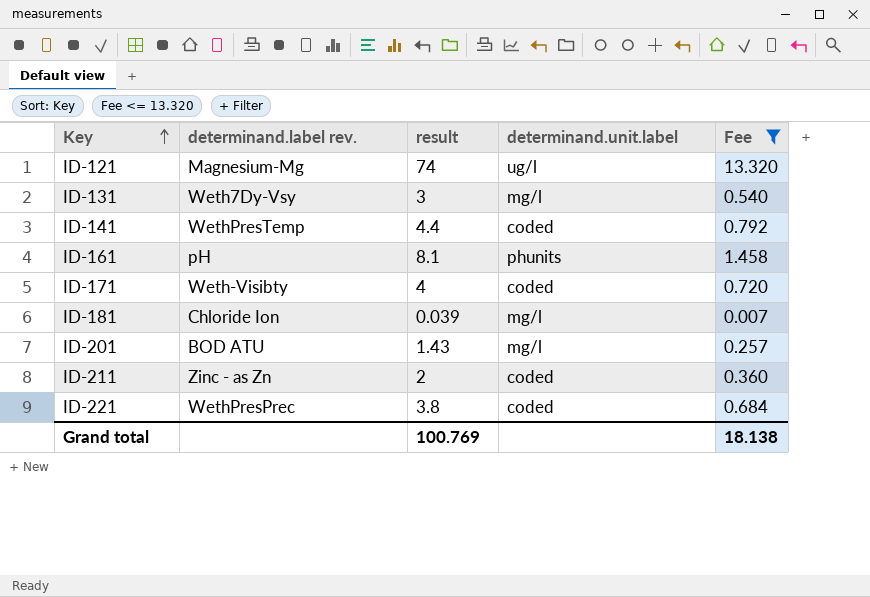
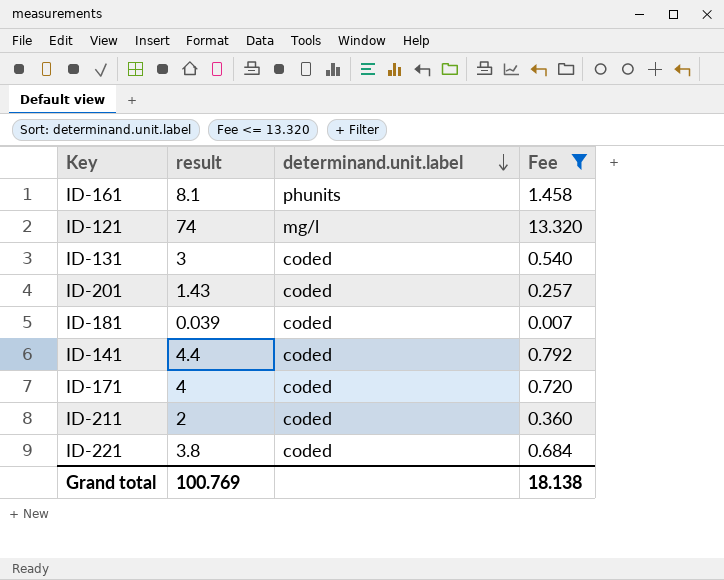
row order: Key ascending -> determinand.unit.label descending
column determinand.label rev. | position: 2 -> none
ID-121 | determinand.unit.label: ug/l -> mg/l
ID-131 | determinand.unit.label: mg/l -> coded
ID-201 | determinand.unit.label: mg/l -> coded
ID-181 | determinand.unit.label: mg/l -> coded

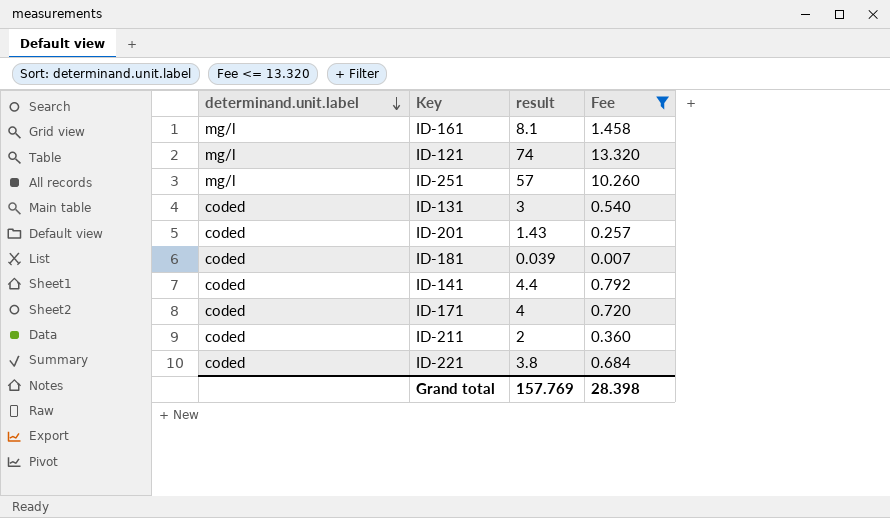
column determinand.unit.label | position: 3 -> 1
ID-161 | determinand.unit.label: phunits -> mg/l
row ID-251: none -> mg/l | 57 | 10.260
Grand total | result: 100.769 -> 157.769
Grand total | Fee: 18.138 -> 28.398

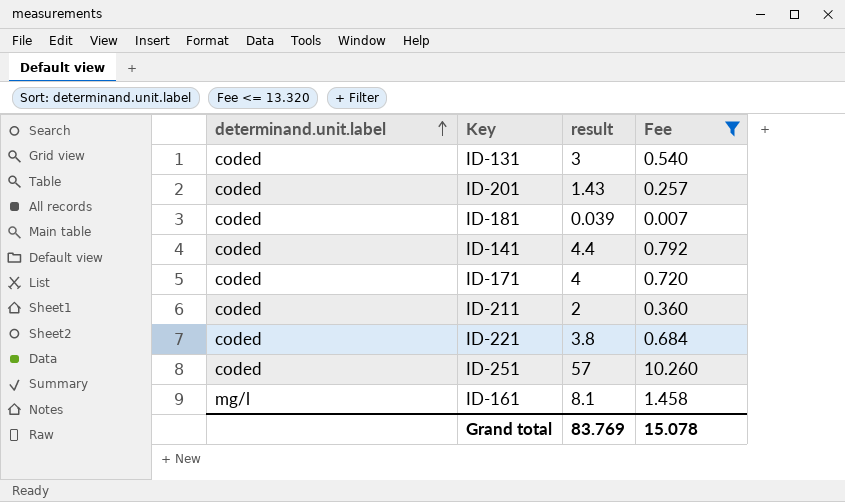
row order: determinand.unit.label descending -> determinand.unit.label ascending
row ID-121: mg/l | 74 | 13.320 -> none
ID-251 | determinand.unit.label: mg/l -> coded
Grand total | result: 157.769 -> 83.769
Grand total | Fee: 28.398 -> 15.078

